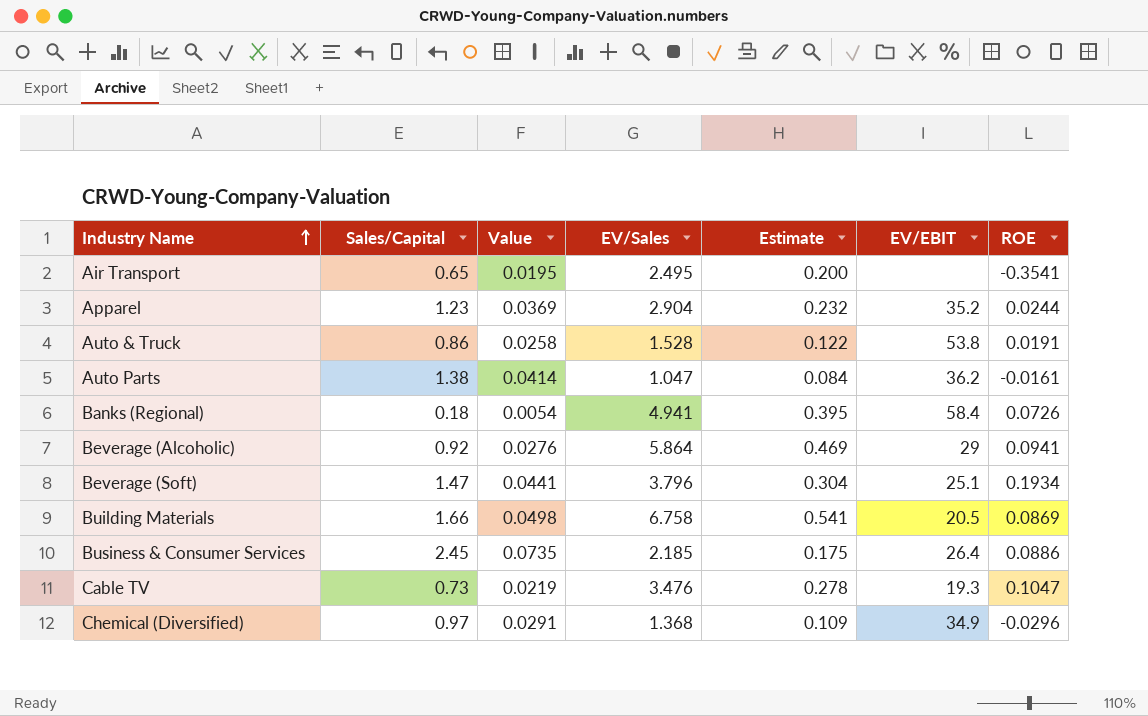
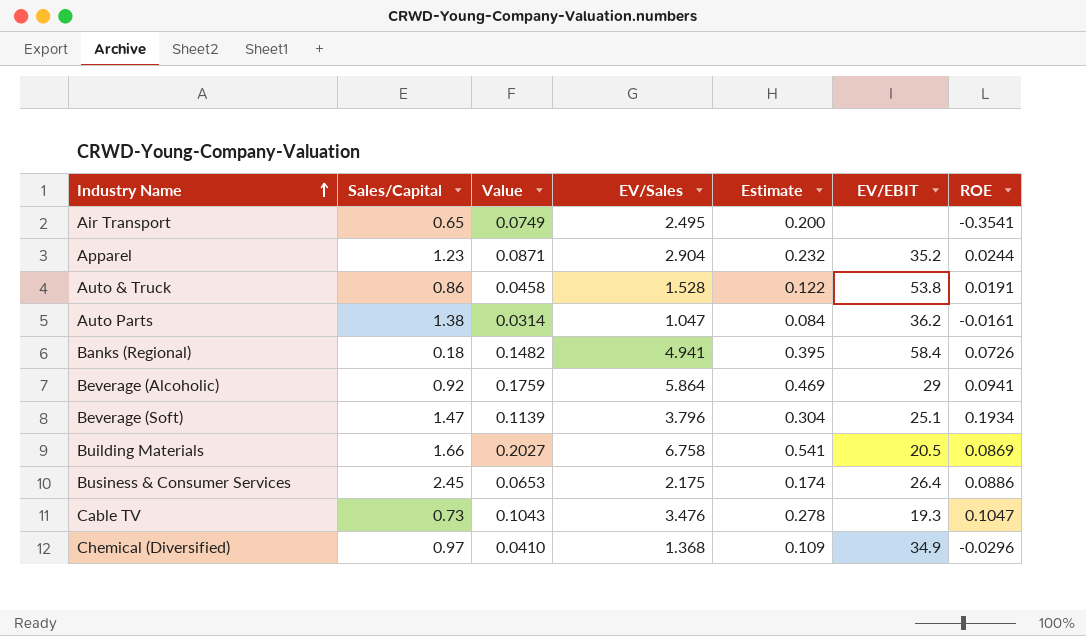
column Value | formula: [Sales/Capital] * 0.03 -> [EV/Sales] * 0.03
Business & Consumer Services | EV/Sales: 2.185 -> 2.175
Business & Consumer Services | Estimate: 0.175 -> 0.174

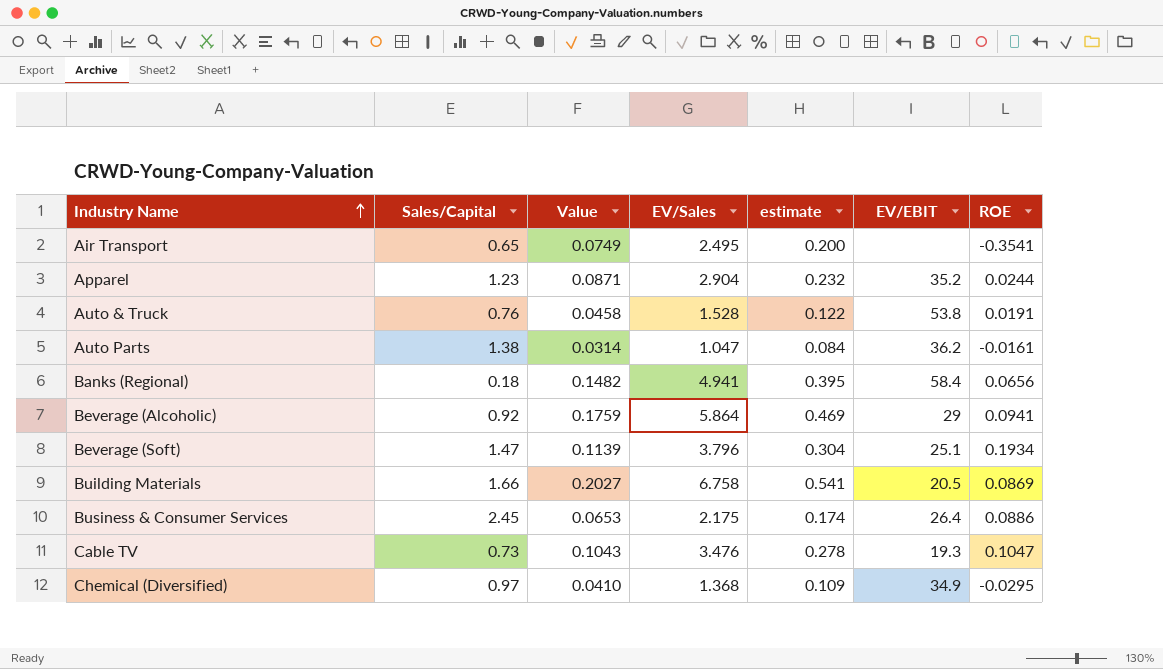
column name: Estimate -> estimate
Auto & Truck | Sales/Capital: 0.86 -> 0.76
Banks (Regional) | ROE: 0.0726 -> 0.0656
Chemical (Diversified) | ROE: -0.0296 -> -0.0295

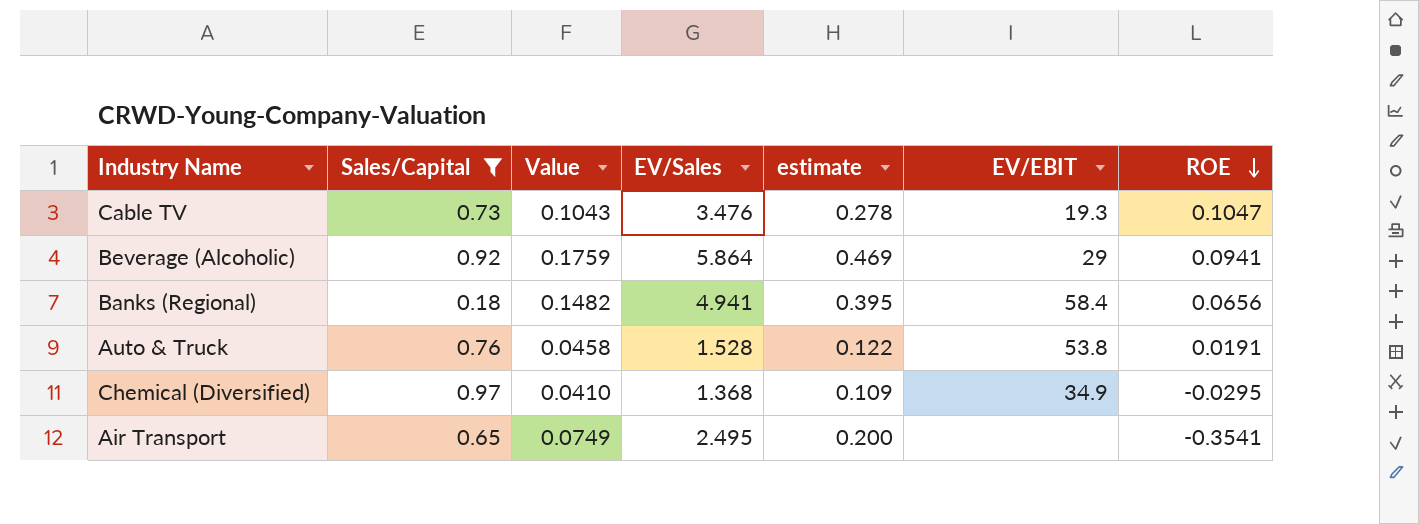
filter: none -> Sales/Capital <= 0.97
row order: Industry Name ascending -> ROE descending

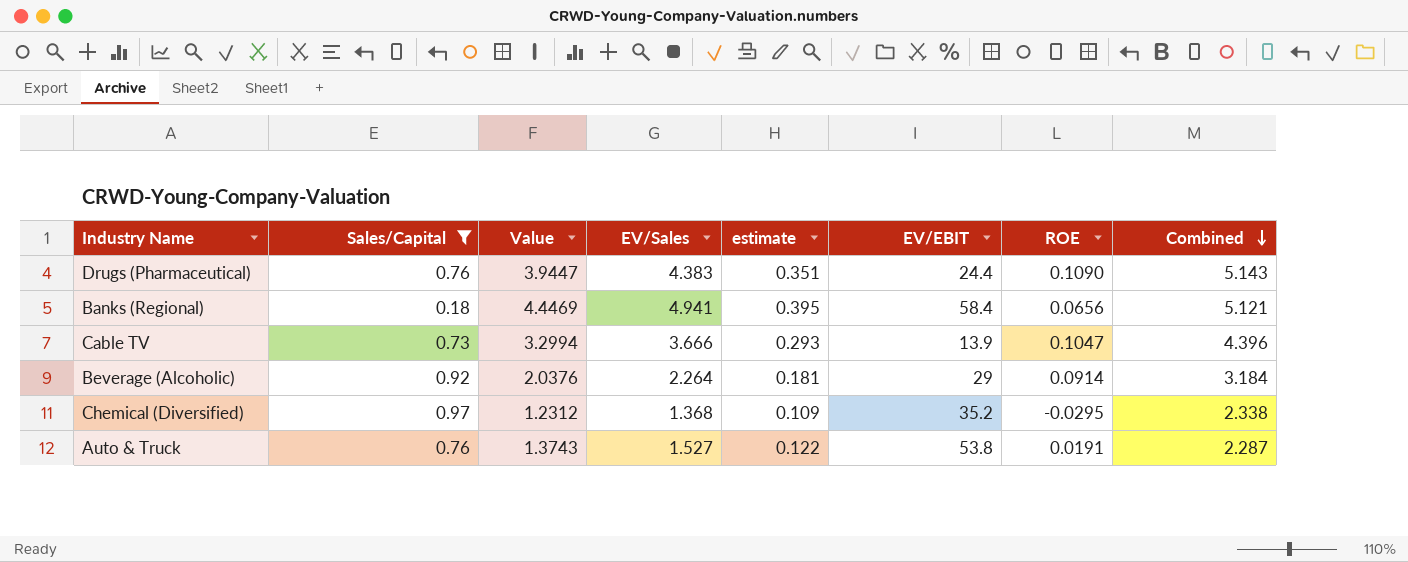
row order: ROE descending -> Combined descending
column Value | formula: [EV/Sales] * 0.03 -> [EV/Sales] * 0.9
column Combined | formula: none -> [Sales/Capital] + [EV/Sales]
row Air Transport: 0.65 | 0.0749 | 2.495 | 0.200 | none | -0.3541 -> none
row Drugs (Pharmaceutical): none -> 0.76 | 3.9447 | 4.383 | 0.351 | 24.4 | 0.1090 | 5.143
Cable TV | EV/Sales: 3.476 -> 3.666
Cable TV | estimate: 0.278 -> 0.293
Cable TV | EV/EBIT: 19.3 -> 13.9
Beverage (Alcoholic) | EV/Sales: 5.864 -> 2.264
Beverage (Alcoholic) | estimate: 0.469 -> 0.181
Beverage (Alcoholic) | ROE: 0.0941 -> 0.0914
Chemical (Diversified) | EV/EBIT: 34.9 -> 35.2
Auto & Truck | EV/Sales: 1.528 -> 1.527

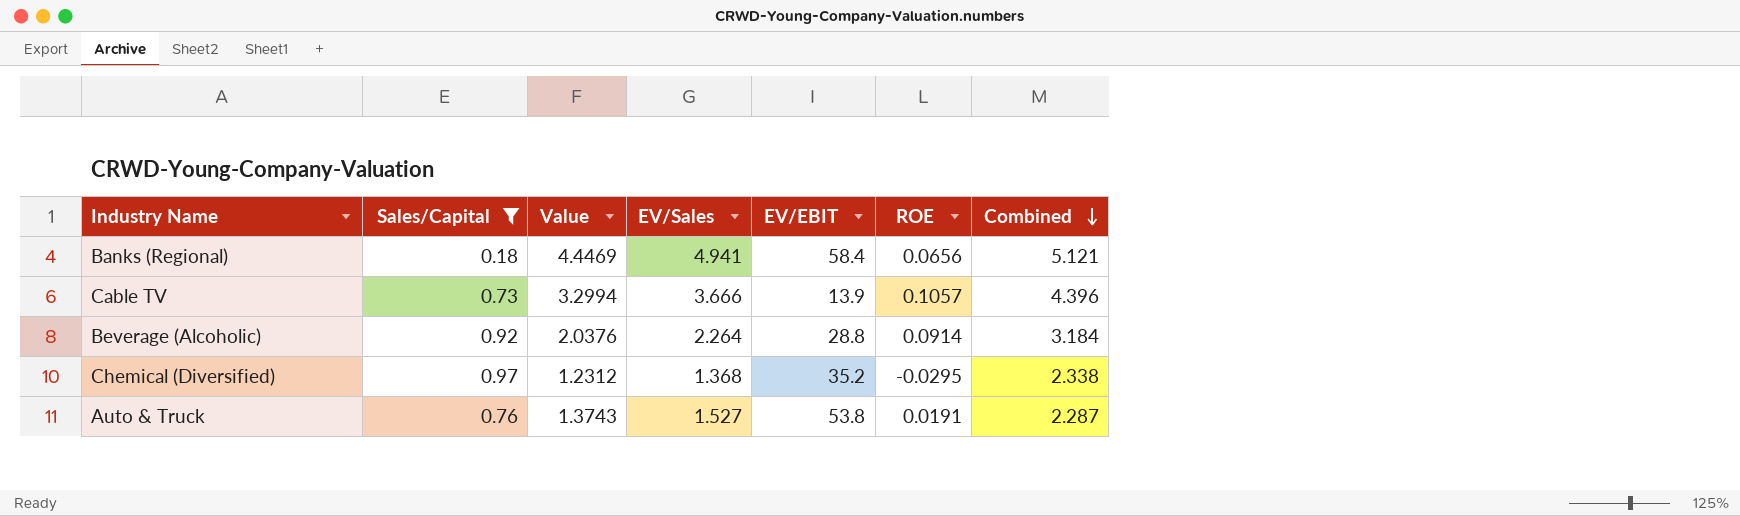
column estimate | formula: [EV/Sales] * 0.08 -> none
row Drugs (Pharmaceutical): 0.76 | 3.9447 | 4.383 | 0.351 | 24.4 | 0.1090 | 5.143 -> none
Cable TV | ROE: 0.1047 -> 0.1057
Beverage (Alcoholic) | EV/EBIT: 29 -> 28.8

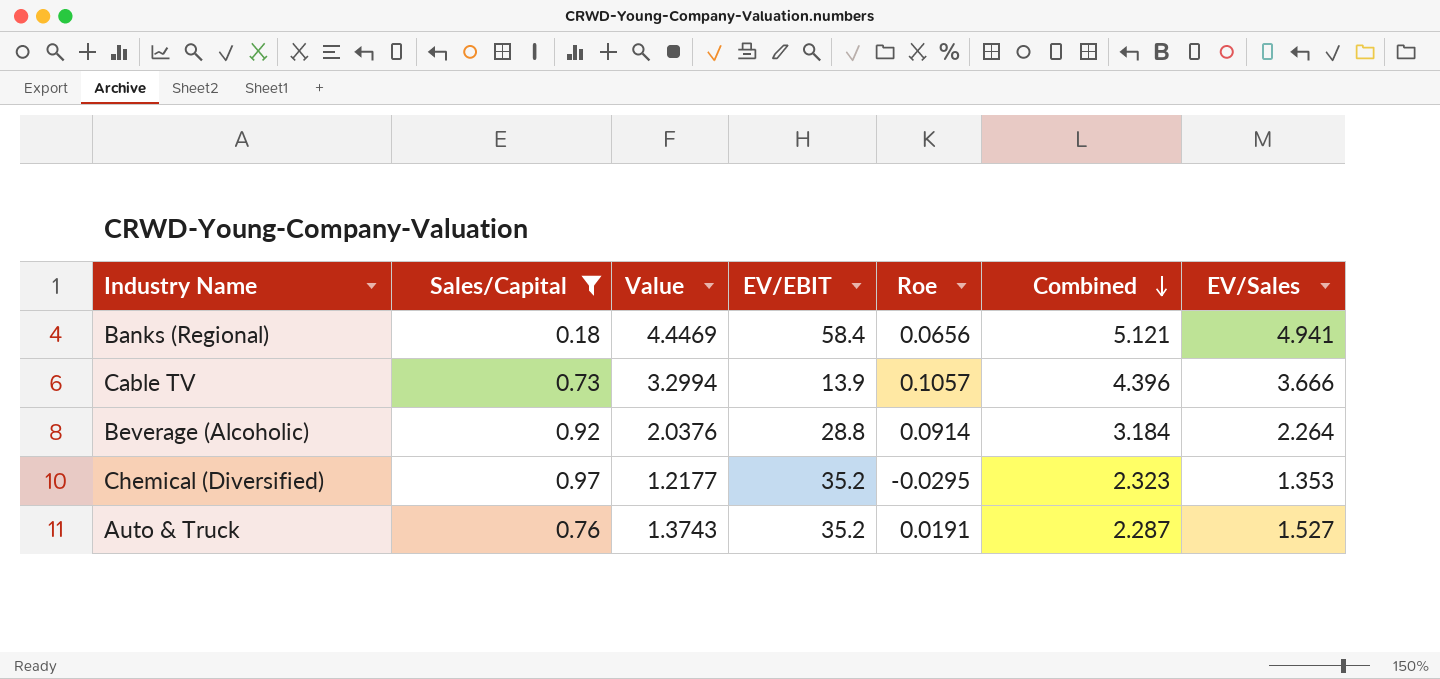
column name: ROE -> Roe
column EV/Sales | position: 4 -> 7
Chemical (Diversified) | Value: 1.2312 -> 1.2177
Chemical (Diversified) | Combined: 2.338 -> 2.323
Chemical (Diversified) | EV/Sales: 1.368 -> 1.353
Auto & Truck | EV/EBIT: 53.8 -> 35.2

